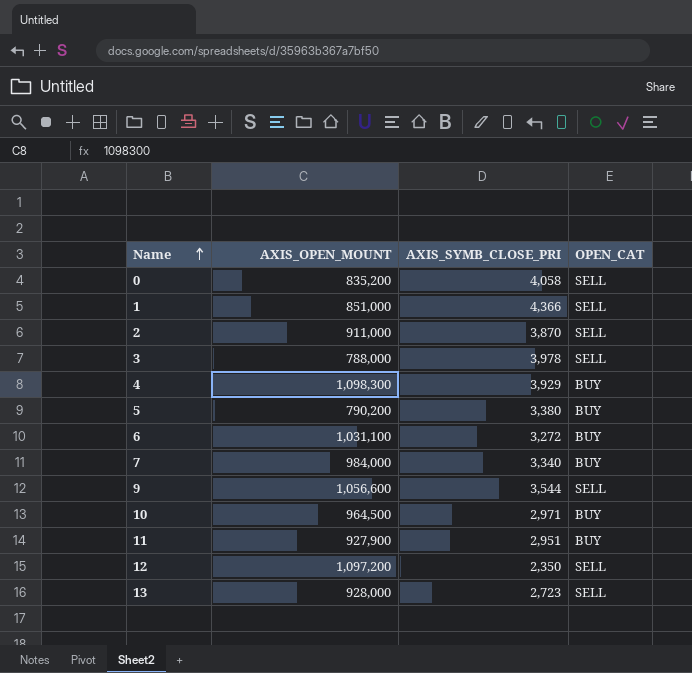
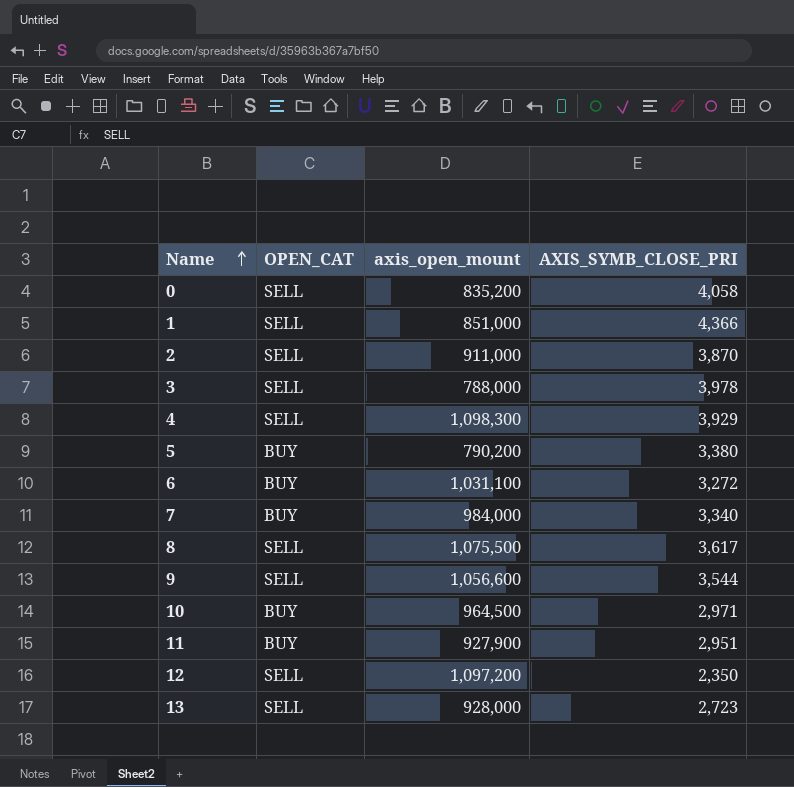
column OPEN_CAT | position: 4 -> 2
column name: AXIS_OPEN_MOUNT -> axis_open_mount
4 | OPEN_CAT: BUY -> SELL
row 8: none -> SELL | 1,075,500 | 3,617

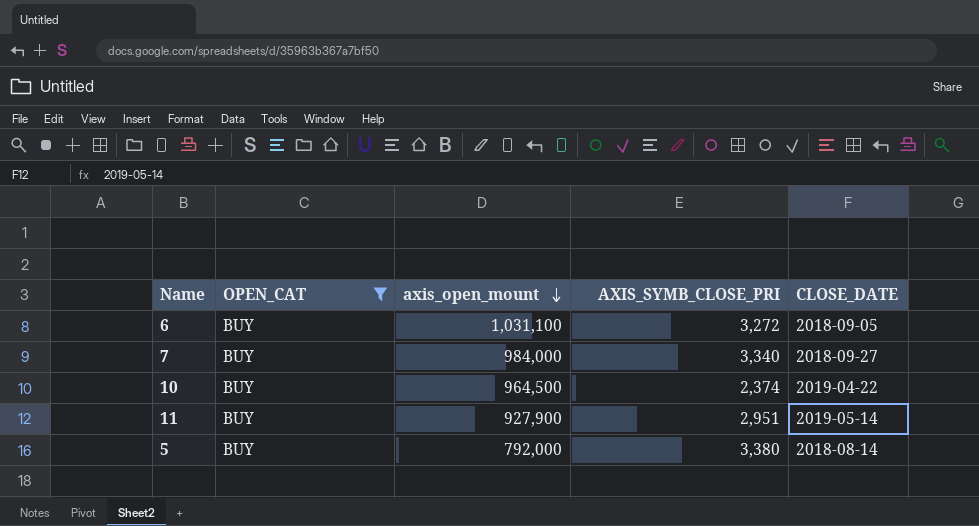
filter: none -> OPEN_CAT = BUY
row order: Name ascending -> axis_open_mount descending
column CLOSE_DATE | position: none -> 5
10 | AXIS_SYMB_CLOSE_PRI: 2,971 -> 2,374
5 | axis_open_mount: 790,200 -> 792,000

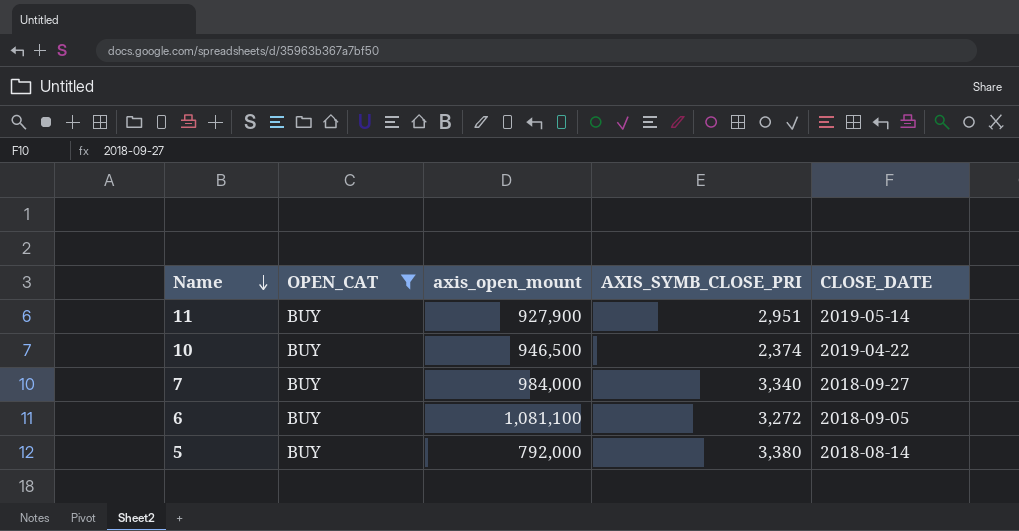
row order: axis_open_mount descending -> Name descending
10 | axis_open_mount: 964,500 -> 946,500
6 | axis_open_mount: 1,031,100 -> 1,081,100

